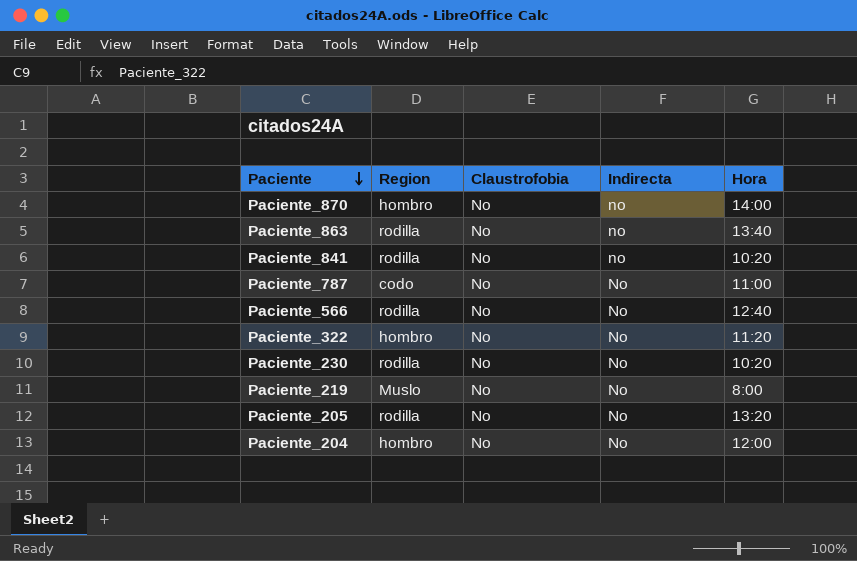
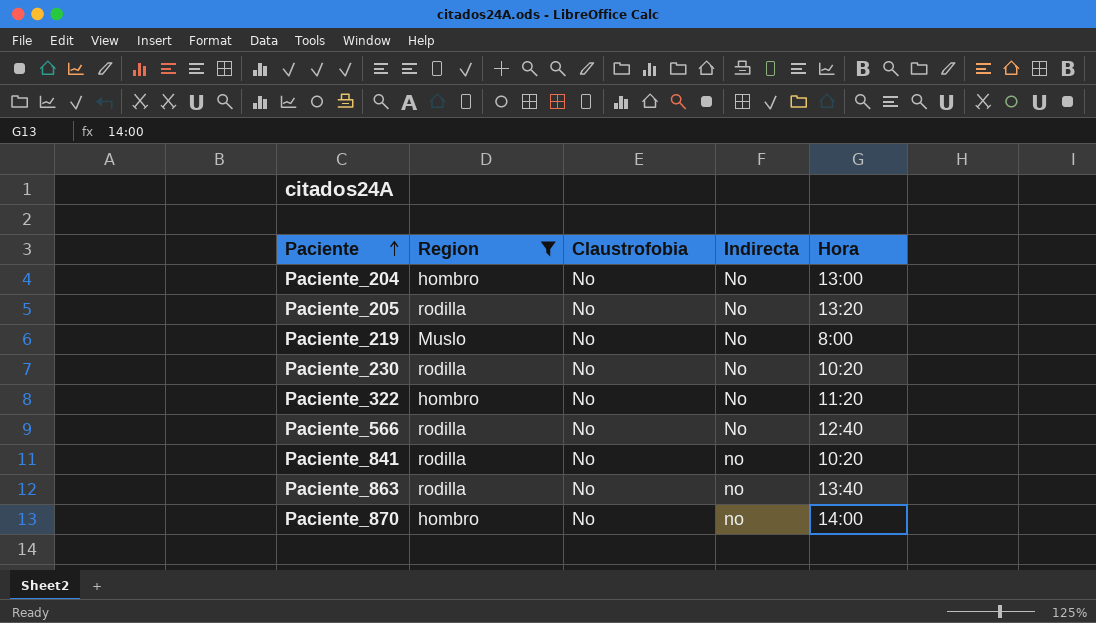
filter: none -> Region != codo
row order: Paciente descending -> Paciente ascending
Paciente_204 | Hora: 12:00 -> 13:00

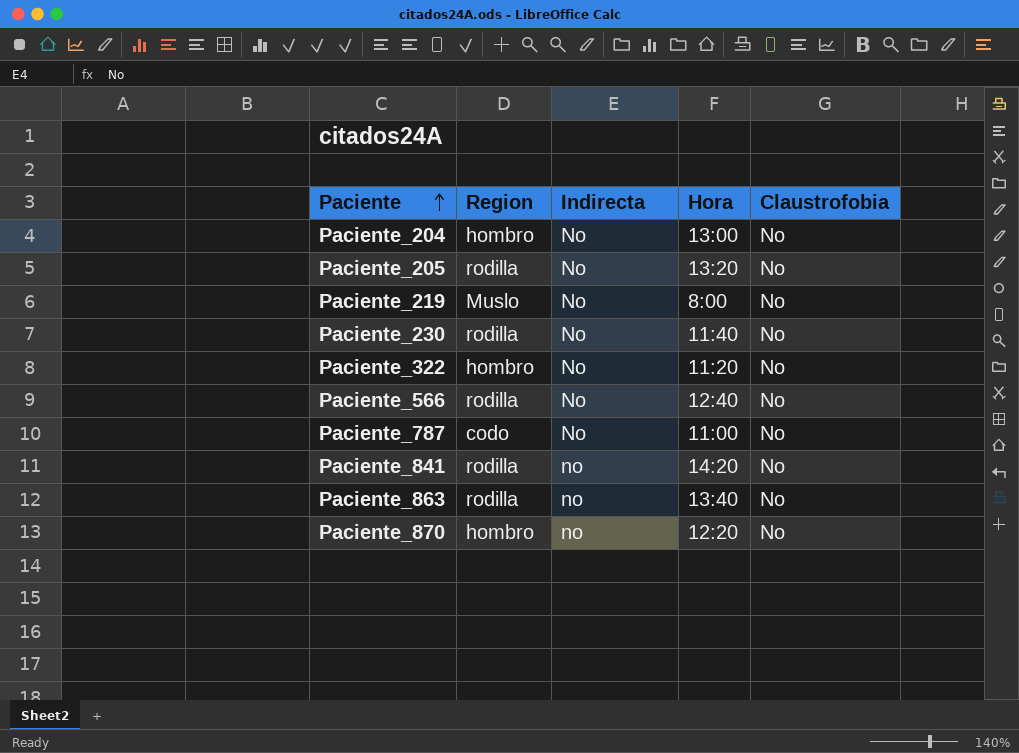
filter: Region != codo -> none
column Claustrofobia | position: 3 -> 5
Paciente_230 | Hora: 10:20 -> 11:40
Paciente_841 | Hora: 10:20 -> 14:20
Paciente_870 | Hora: 14:00 -> 12:20

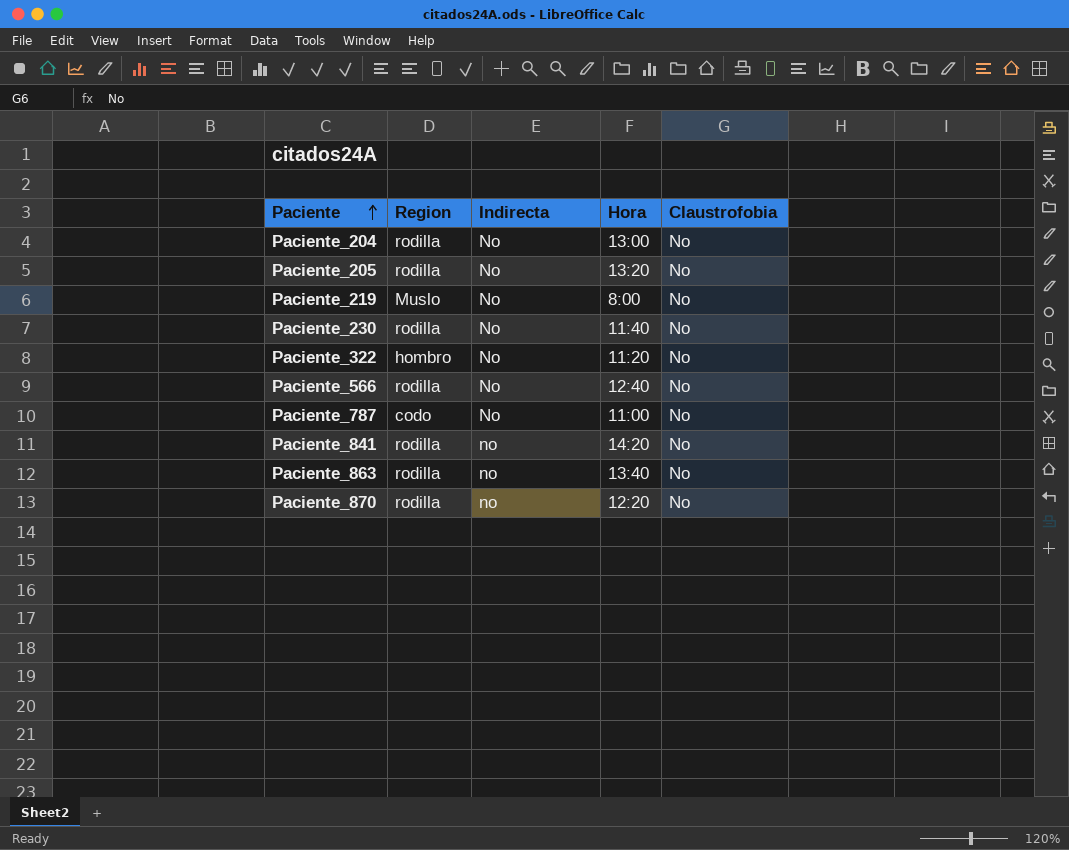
Paciente_204 | Region: hombro -> rodilla
Paciente_870 | Region: hombro -> rodilla

